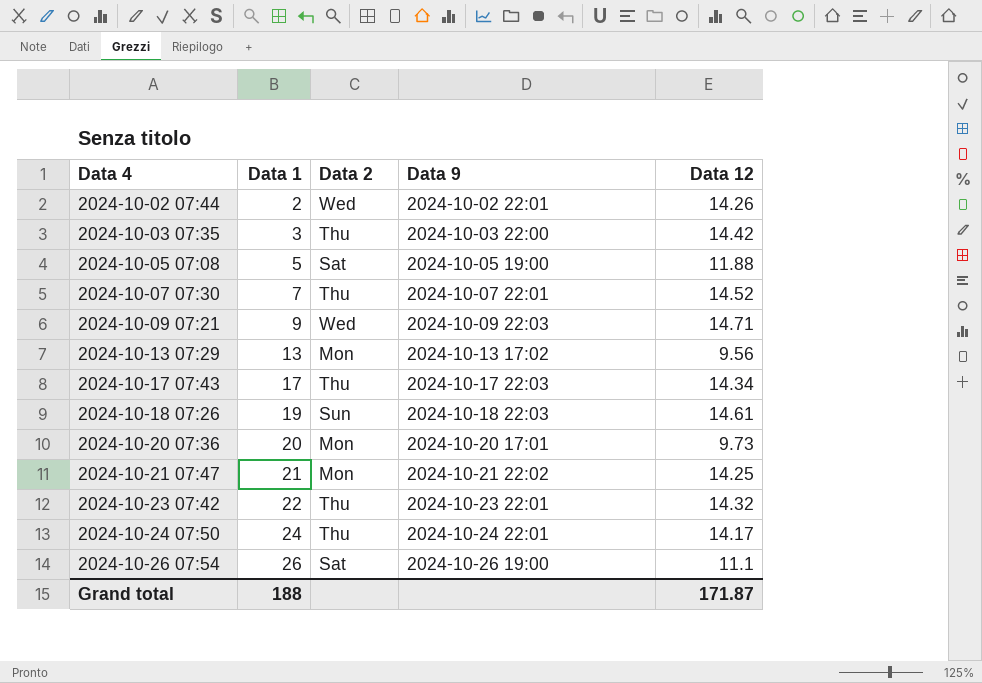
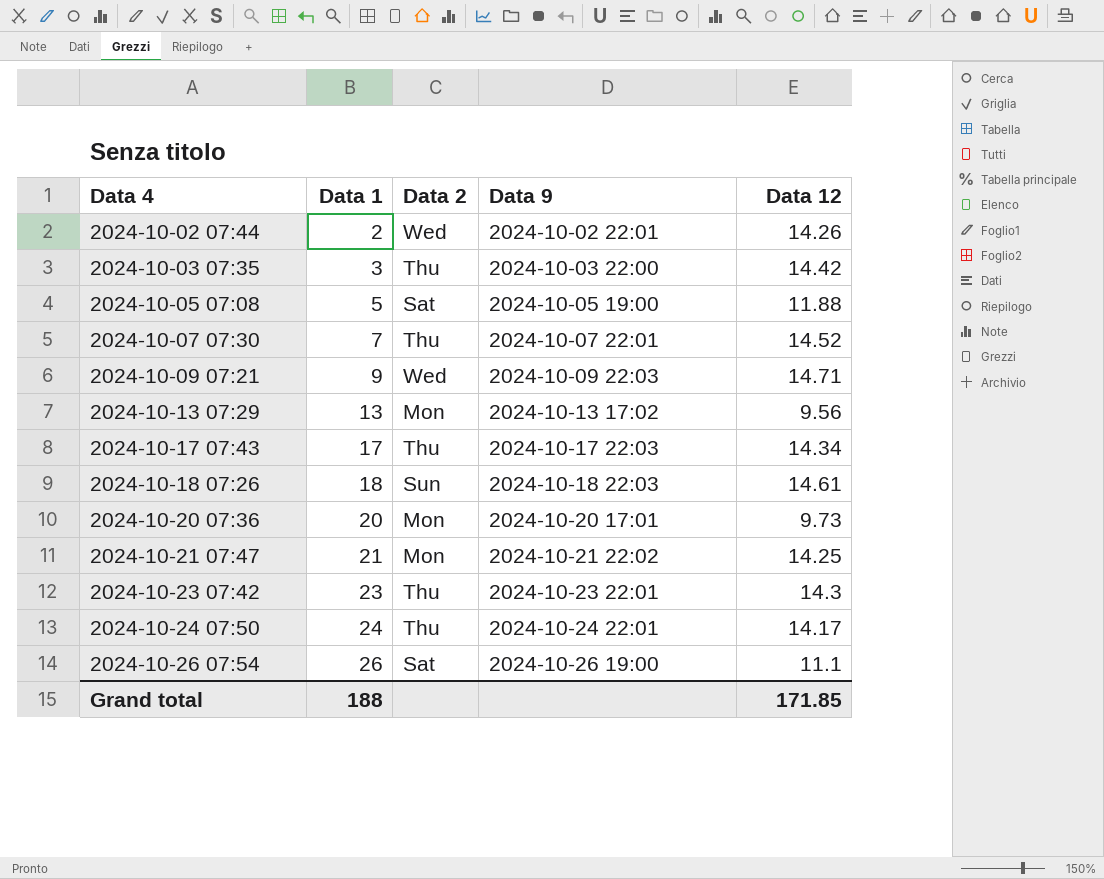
2024-10-18 07:26 | Data 1: 19 -> 18
2024-10-23 07:42 | Data 1: 22 -> 23
2024-10-23 07:42 | Data 12: 14.32 -> 14.3
Grand total | Data 12: 171.87 -> 171.85

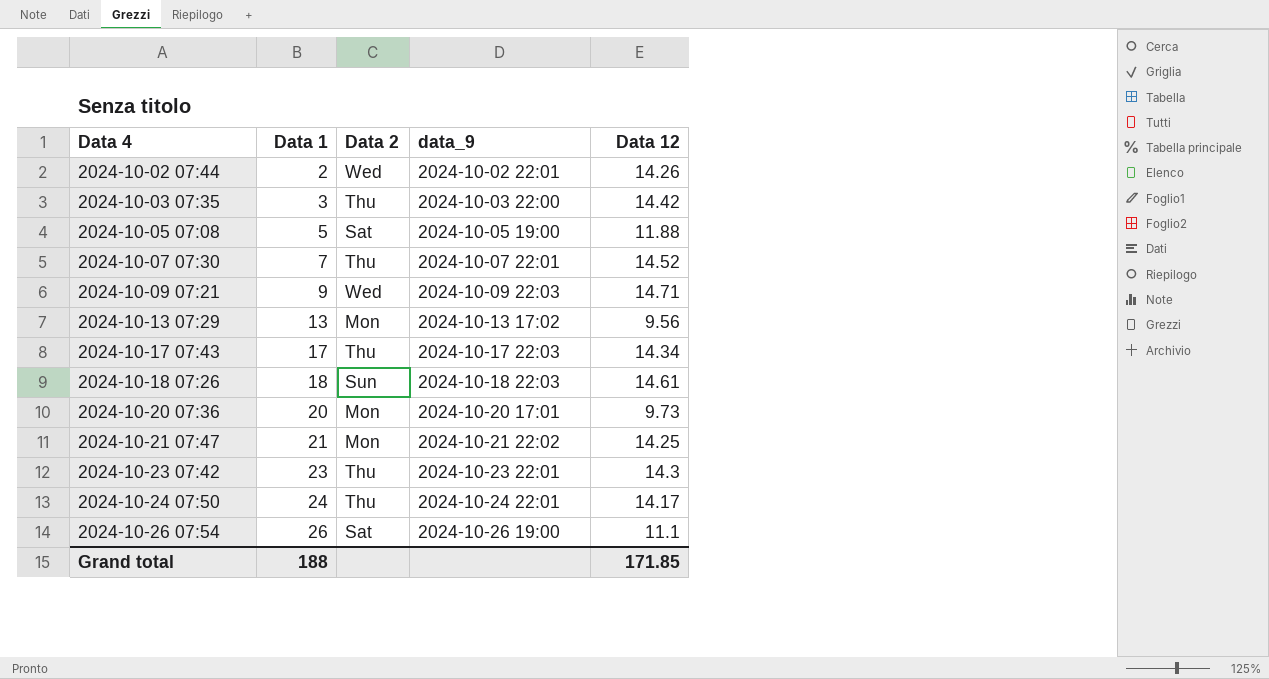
column name: Data 9 -> data_9

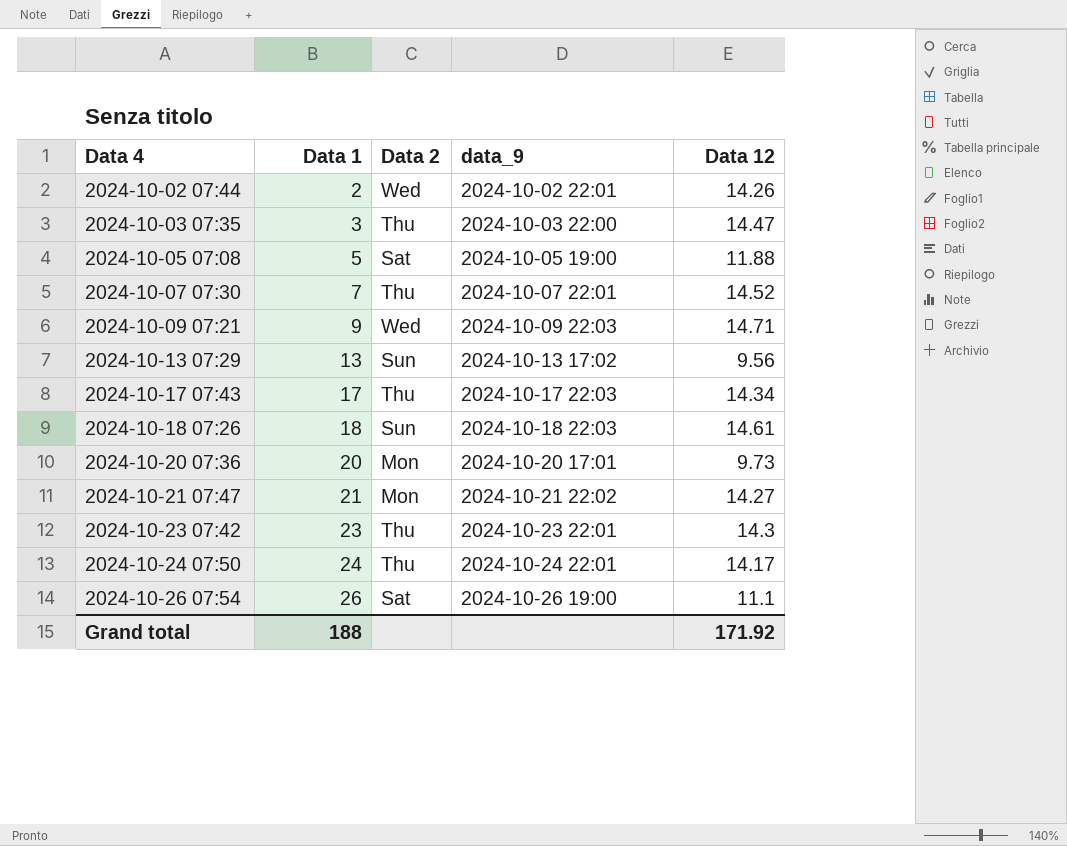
2024-10-03 07:35 | Data 12: 14.42 -> 14.47
2024-10-13 07:29 | Data 2: Mon -> Sun
2024-10-21 07:47 | Data 12: 14.25 -> 14.27
Grand total | Data 12: 171.85 -> 171.92

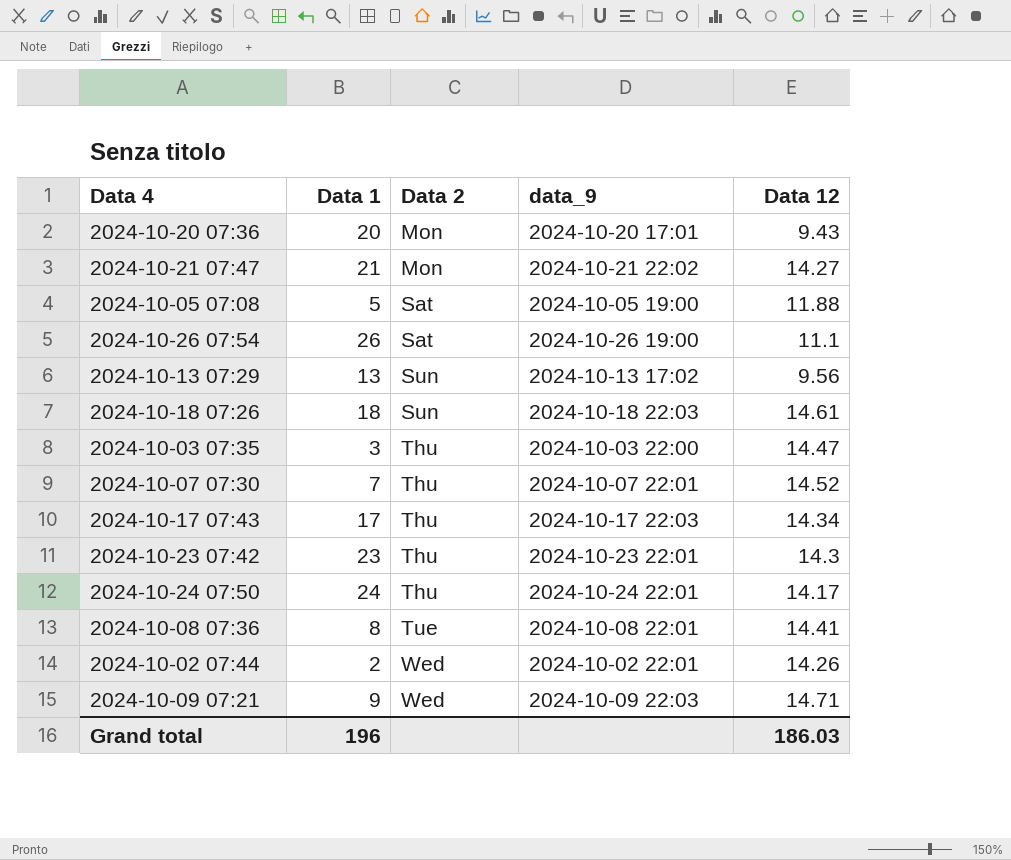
row order: Data 4 ascending -> Data 2 ascending
2024-10-20 07:36 | Data 12: 9.73 -> 9.43
row 2024-10-08 07:36: none -> 8 | Tue | 2024-10-08 22:01 | 14.41
Grand total | Data 1: 188 -> 196
Grand total | Data 12: 171.92 -> 186.03

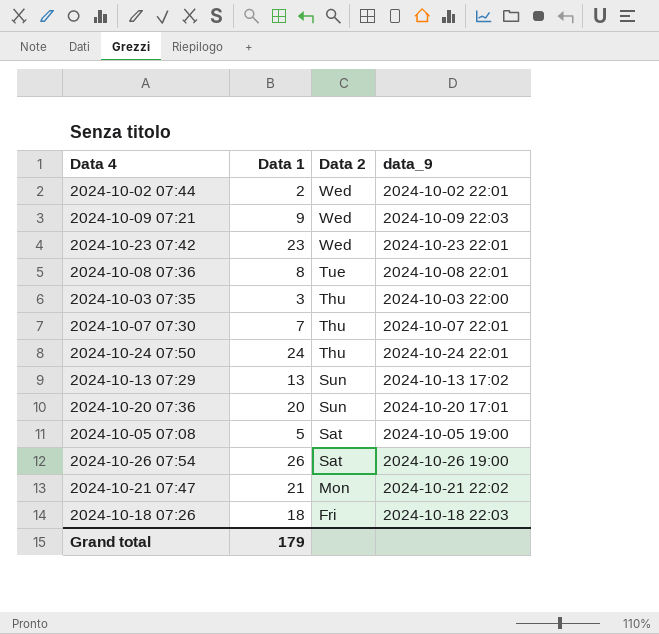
row order: Data 2 ascending -> Data 2 descending
column Data 12 | position: 5 -> none
row 2024-10-17 07:43: 17 | Thu | 2024-10-17 22:03 | 14.34 -> none
2024-10-23 07:42 | Data 2: Thu -> Wed
2024-10-20 07:36 | Data 2: Mon -> Sun
2024-10-18 07:26 | Data 2: Sun -> Fri
Grand total | Data 1: 196 -> 179

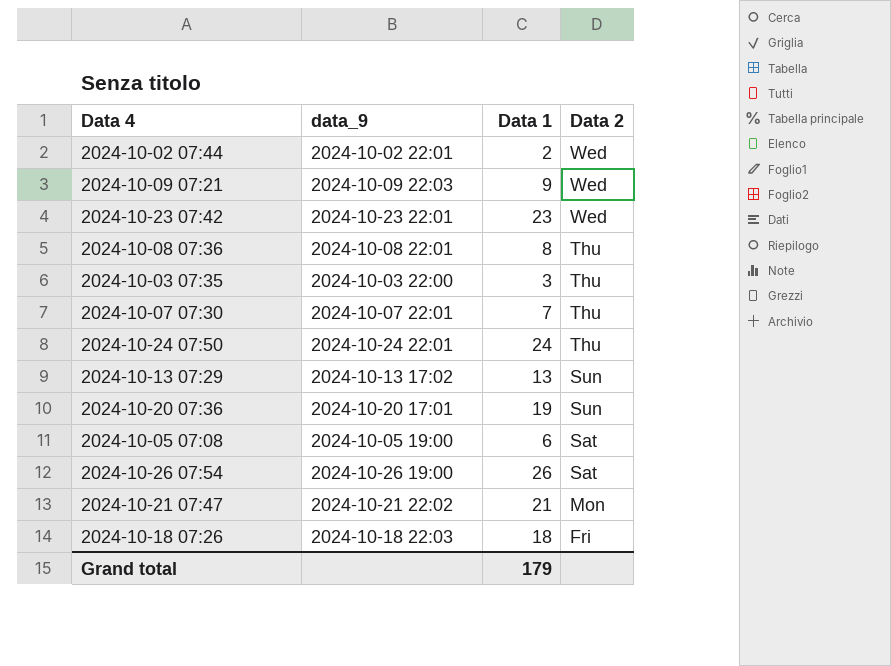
column data_9 | position: 4 -> 2
2024-10-08 07:36 | Data 2: Tue -> Thu
2024-10-20 07:36 | Data 1: 20 -> 19
2024-10-05 07:08 | Data 1: 5 -> 6

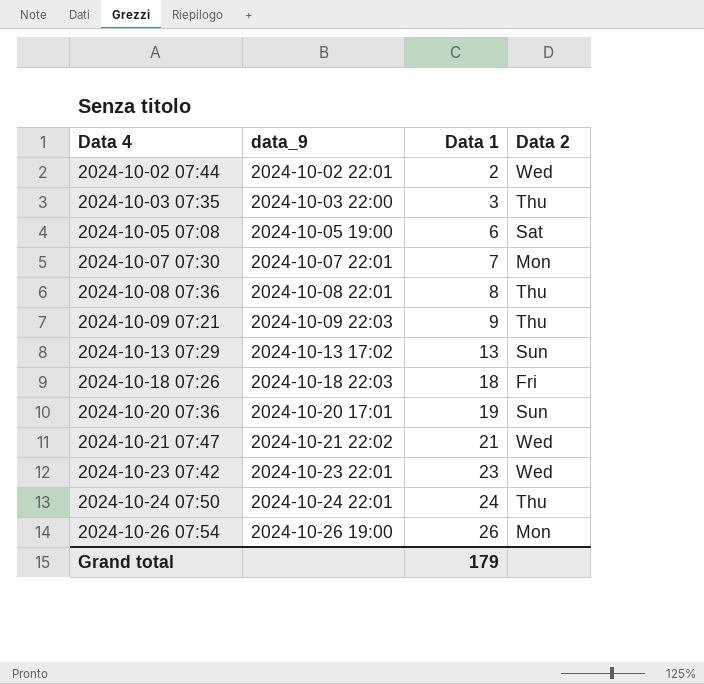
row order: Data 2 descending -> Data 4 ascending
2024-10-07 07:30 | Data 2: Thu -> Mon
2024-10-09 07:21 | Data 2: Wed -> Thu
2024-10-21 07:47 | Data 2: Mon -> Wed
2024-10-26 07:54 | Data 2: Sat -> Mon

